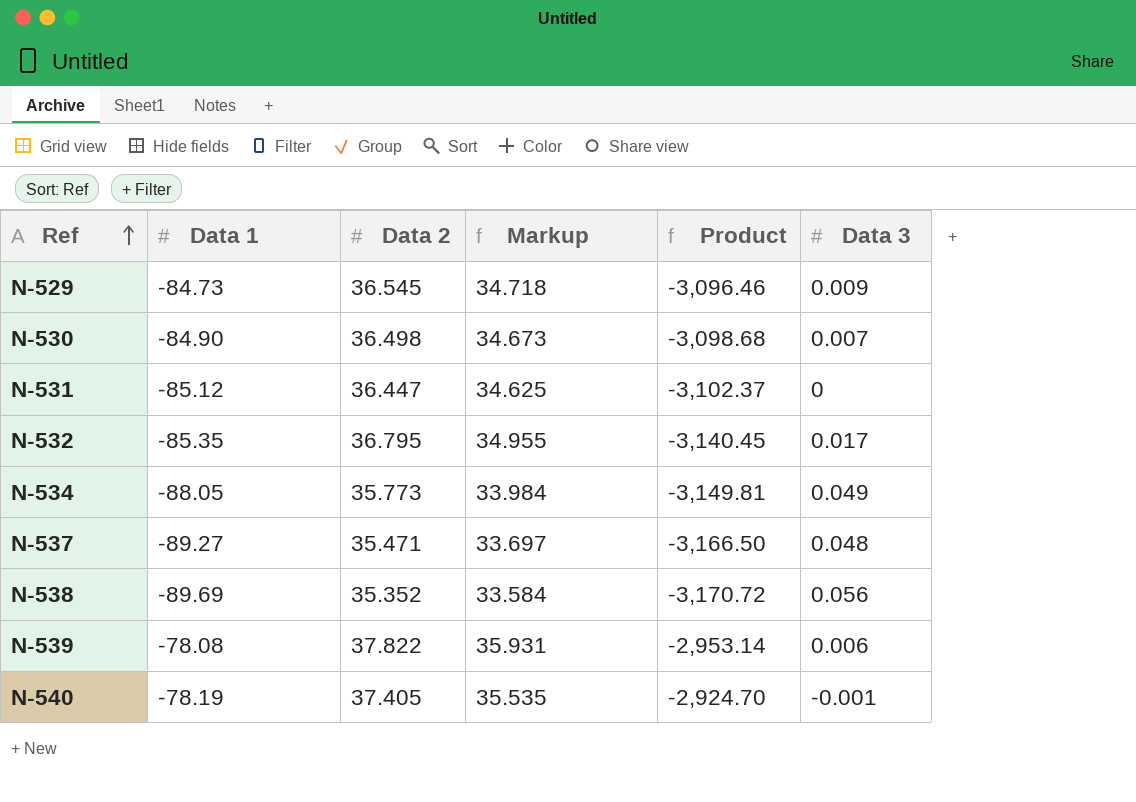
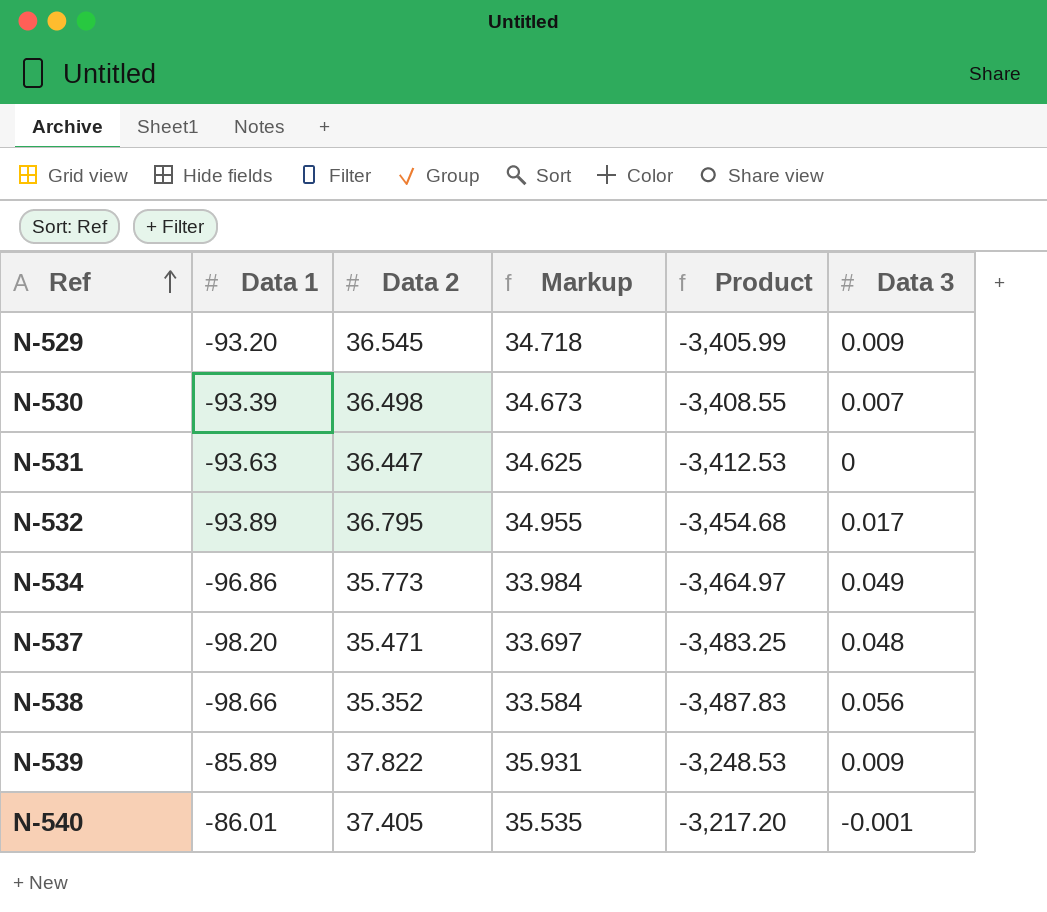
N-529 | Data 1: -84.73 -> -93.20
N-529 | Product: -3,096.46 -> -3,405.99
N-530 | Data 1: -84.90 -> -93.39
N-530 | Product: -3,098.68 -> -3,408.55
N-531 | Data 1: -85.12 -> -93.63
N-531 | Product: -3,102.37 -> -3,412.53
N-532 | Data 1: -85.35 -> -93.89
N-532 | Product: -3,140.45 -> -3,454.68
N-534 | Data 1: -88.05 -> -96.86
N-534 | Product: -3,149.81 -> -3,464.97
N-537 | Data 1: -89.27 -> -98.20
N-537 | Product: -3,166.50 -> -3,483.25
N-538 | Data 1: -89.69 -> -98.66
N-538 | Product: -3,170.72 -> -3,487.83
N-539 | Data 1: -78.08 -> -85.89
N-539 | Product: -2,953.14 -> -3,248.53
N-539 | Data 3: 0.006 -> 0.009
N-540 | Data 1: -78.19 -> -86.01
N-540 | Product: -2,924.70 -> -3,217.20

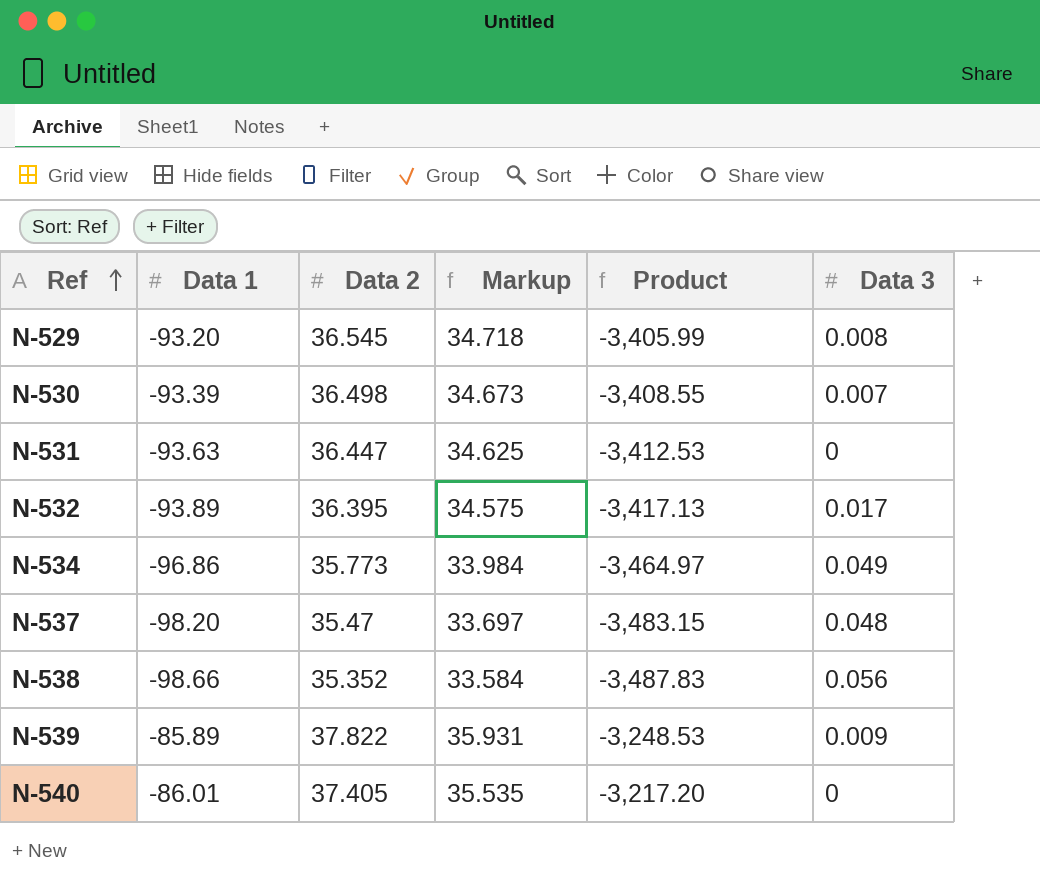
N-529 | Data 3: 0.009 -> 0.008
N-532 | Data 2: 36.795 -> 36.395
N-532 | Markup: 34.955 -> 34.575
N-532 | Product: -3,454.68 -> -3,417.13
N-537 | Data 2: 35.471 -> 35.47
N-537 | Product: -3,483.25 -> -3,483.15
N-540 | Data 3: -0.001 -> 0

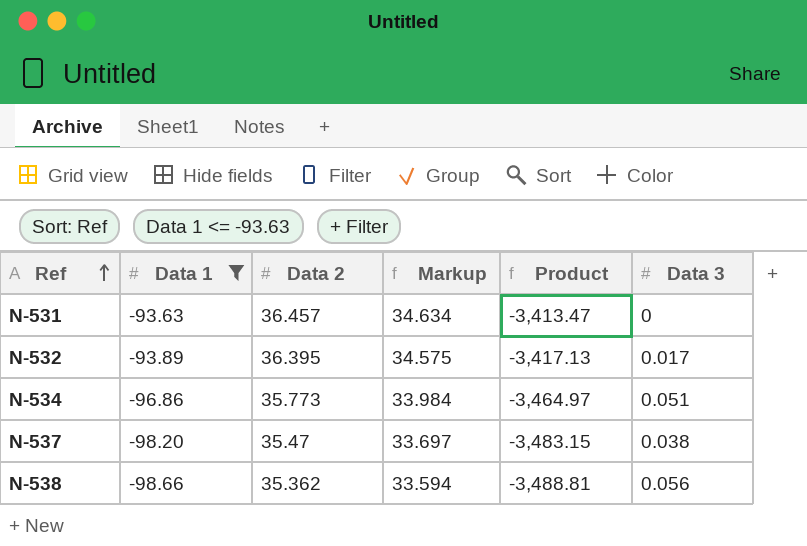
filter: none -> Data 1 <= -93.63
N-531 | Data 2: 36.447 -> 36.457
N-531 | Markup: 34.625 -> 34.634
N-531 | Product: -3,412.53 -> -3,413.47
N-534 | Data 3: 0.049 -> 0.051
N-537 | Data 3: 0.048 -> 0.038
N-538 | Data 2: 35.352 -> 35.362
N-538 | Markup: 33.584 -> 33.594
N-538 | Product: -3,487.83 -> -3,488.81

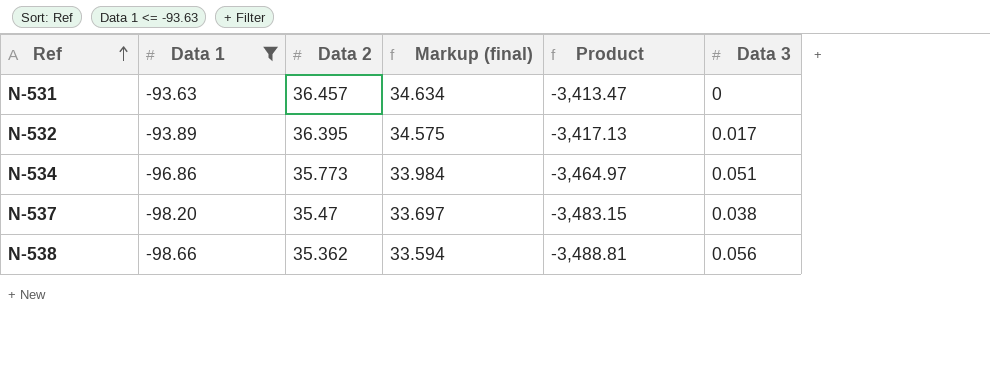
column name: Markup -> Markup (final)

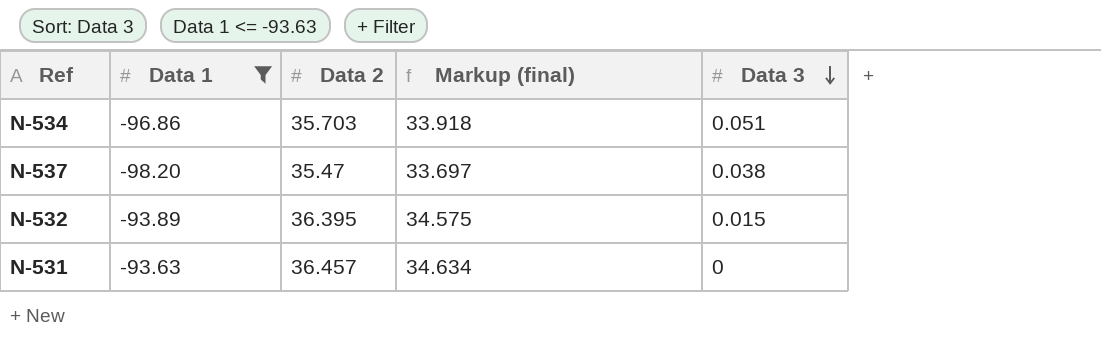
row order: Ref ascending -> Data 3 descending
column Product | formula: [Data 1] * [Data 2] -> none
row N-538: -98.66 | 35.362 | 33.594 | -3,488.81 | 0.056 -> none
N-534 | Data 2: 35.773 -> 35.703
N-534 | Markup (final): 33.984 -> 33.918
N-532 | Data 3: 0.017 -> 0.015

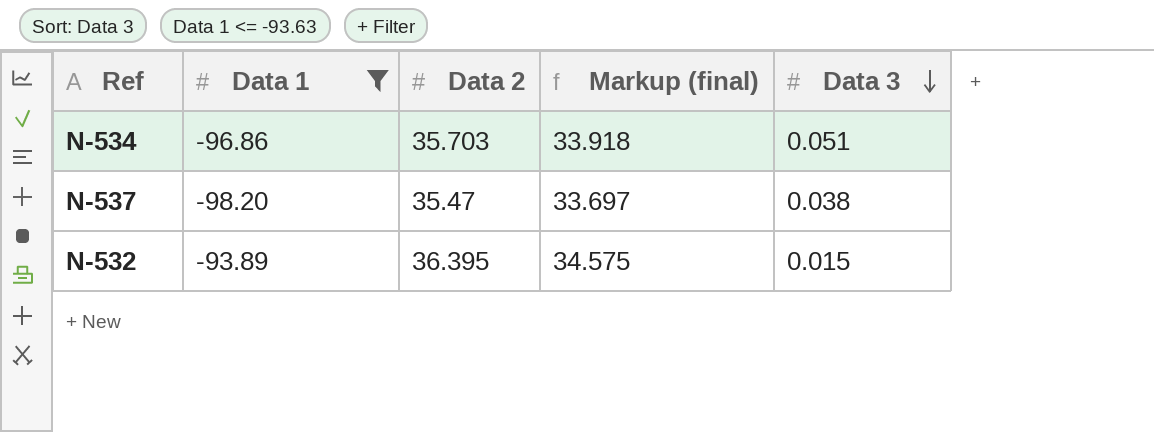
row N-531: -93.63 | 36.457 | 34.634 | 0 -> none

